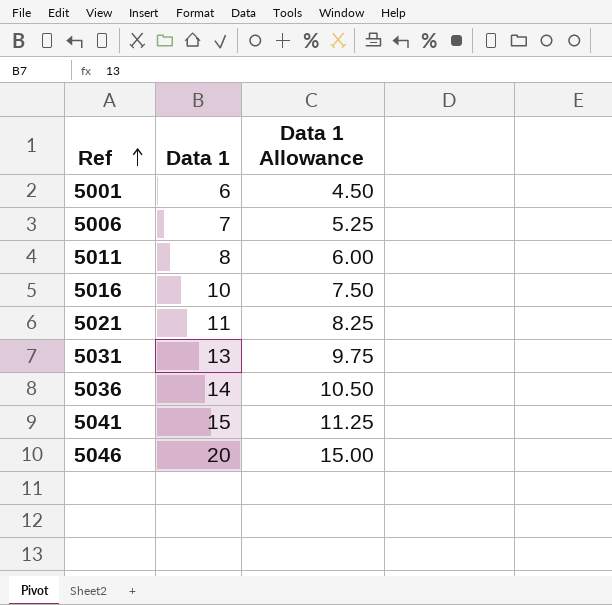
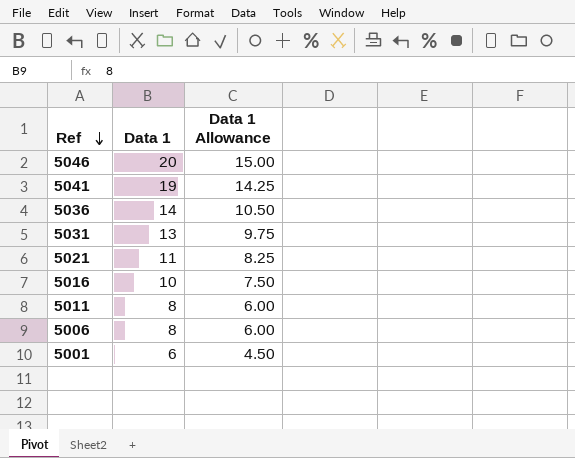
row order: Ref ascending -> Ref descending
5041 | Data 1: 15 -> 19
5041 | Data 1 Allowance: 11.25 -> 14.25
5006 | Data 1: 7 -> 8
5006 | Data 1 Allowance: 5.25 -> 6.00

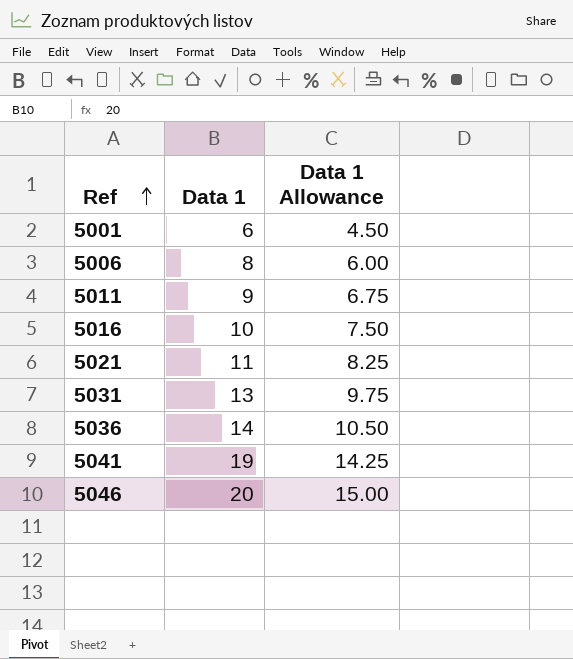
row order: Ref descending -> Ref ascending
5011 | Data 1: 8 -> 9
5011 | Data 1 Allowance: 6.00 -> 6.75

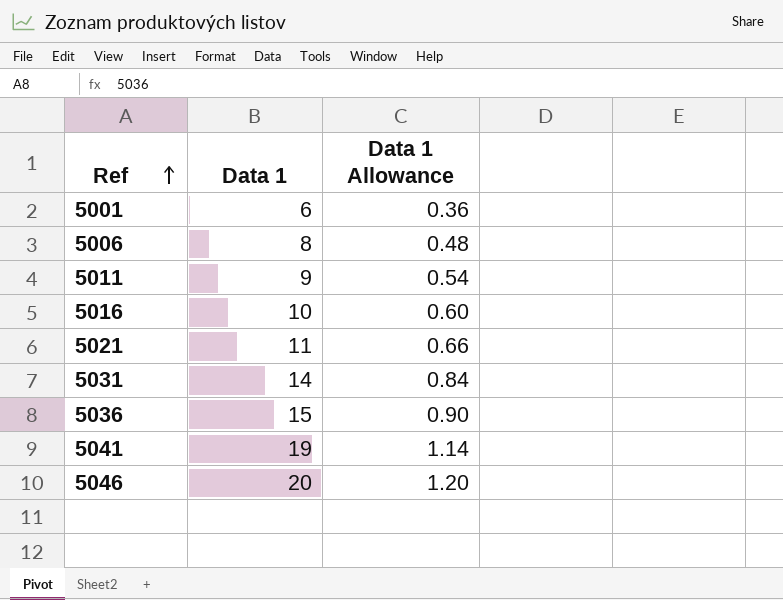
column Data 1 Allowance | formula: [Data 1] * 0.75 -> [Data 1] * 0.06
5031 | Data 1: 13 -> 14
5036 | Data 1: 14 -> 15

